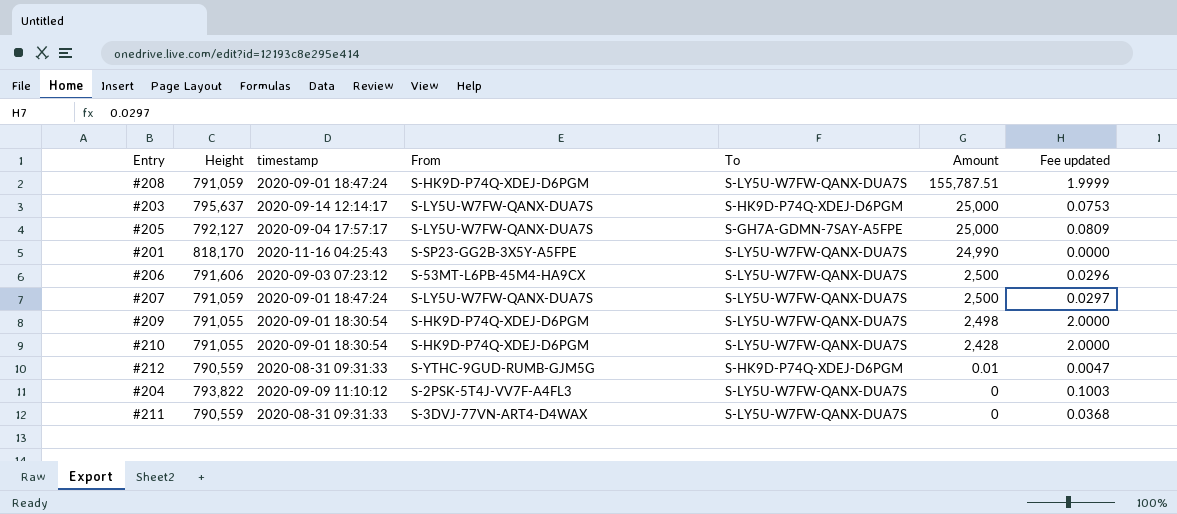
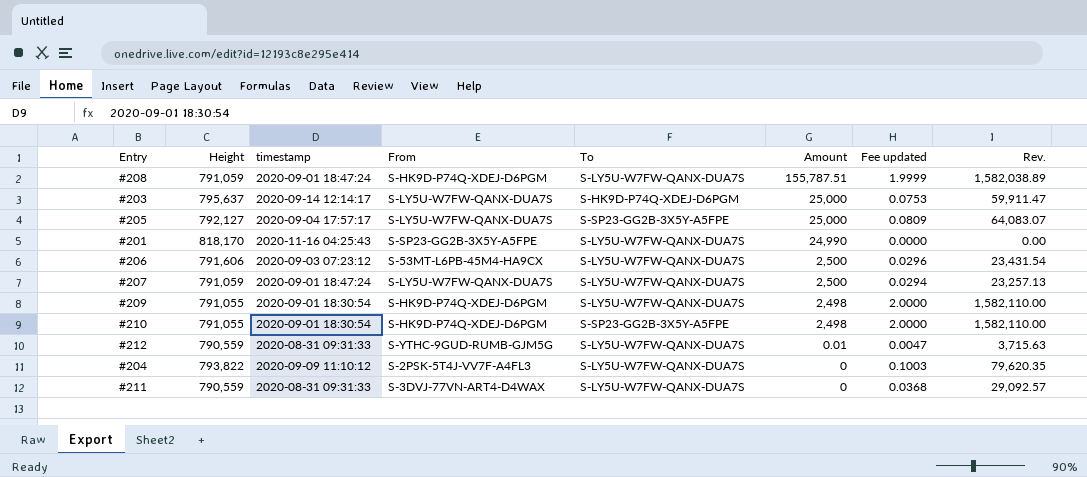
column Rev. | formula: none -> [Height] * [Fee updated]
#205 | To: S-GH7A-GDMN-7SAY-A5FPE -> S-SP23-GG2B-3X5Y-A5FPE
#207 | Fee updated: 0.0297 -> 0.0294
#210 | To: S-LY5U-W7FW-QANX-DUA7S -> S-SP23-GG2B-3X5Y-A5FPE
#210 | Amount: 2,428 -> 2,498
#212 | To: S-HK9D-P74Q-XDEJ-D6PGM -> S-LY5U-W7FW-QANX-DUA7S

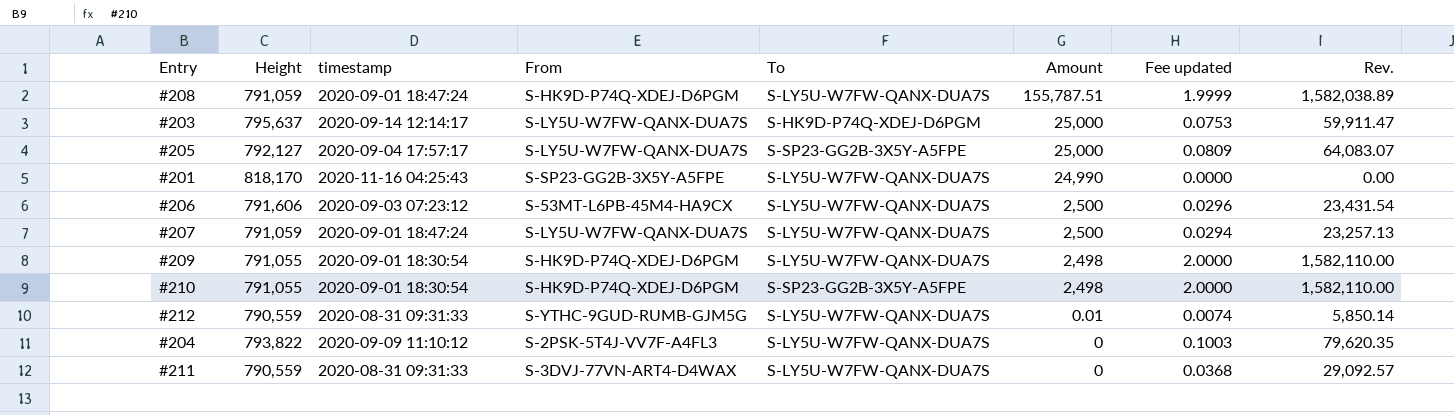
#212 | Fee updated: 0.0047 -> 0.0074
#212 | Rev.: 3,715.63 -> 5,850.14

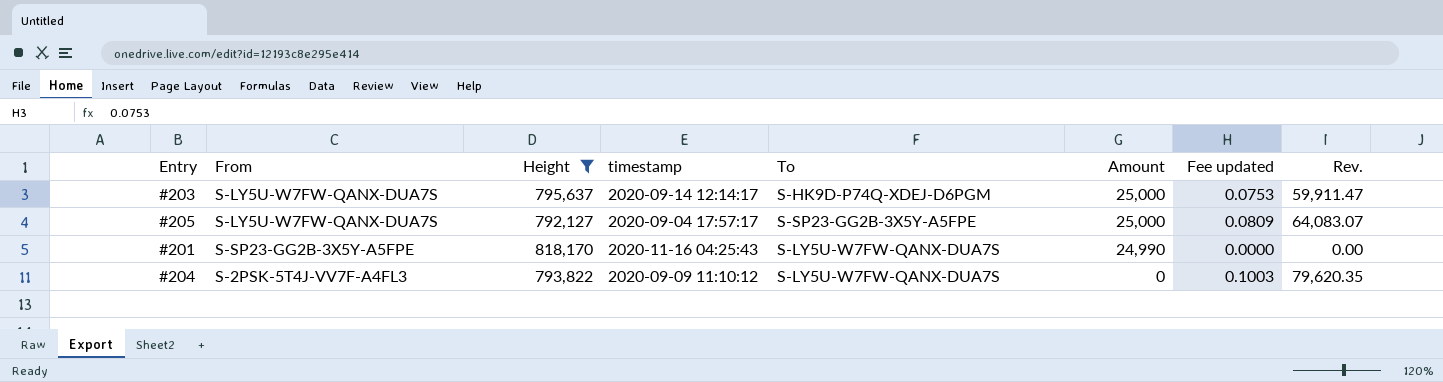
filter: none -> Height >= 792,127
column From | position: 4 -> 2

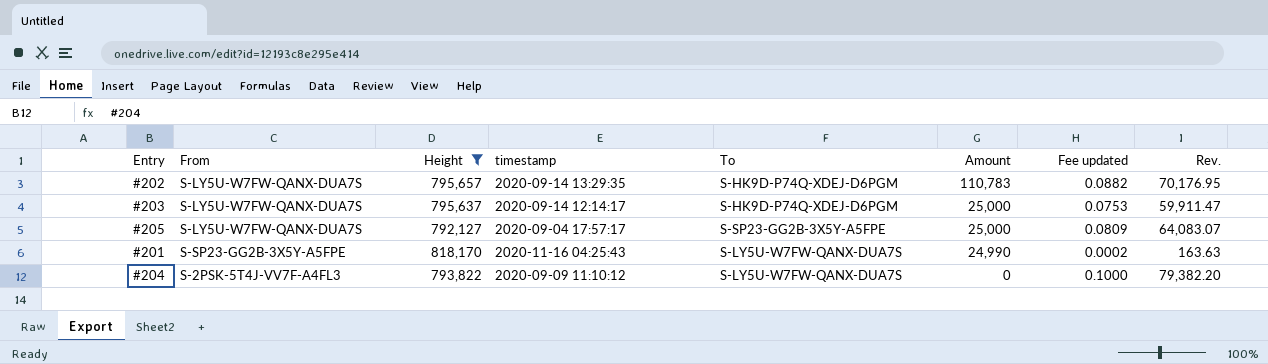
row #202: none -> S-LY5U-W7FW-QANX-DUA7S | 795,657 | 2020-09-14 13:29:35 | S-HK9D-P74Q-XDEJ-D6PGM | 110,783 | 0.0882 | 70,176.95
#201 | Fee updated: 0.0000 -> 0.0002
#201 | Rev.: 0.00 -> 163.63
#204 | Fee updated: 0.1003 -> 0.1000
#204 | Rev.: 79,620.35 -> 79,382.20

